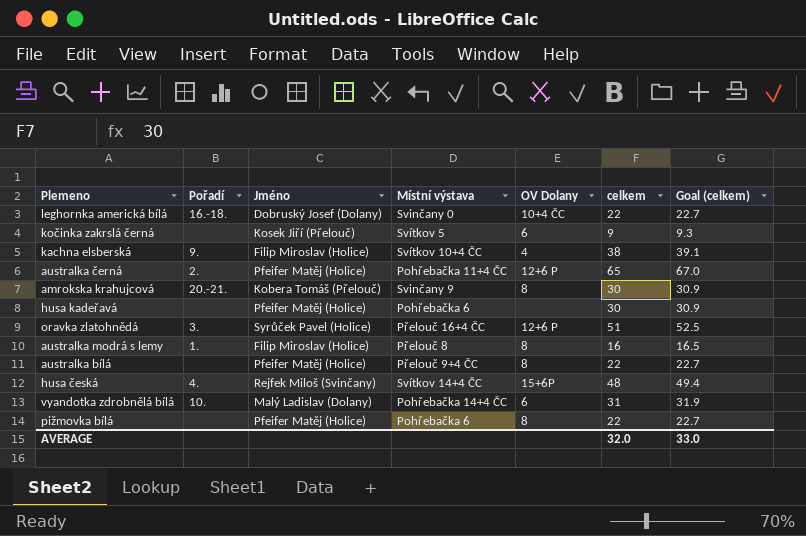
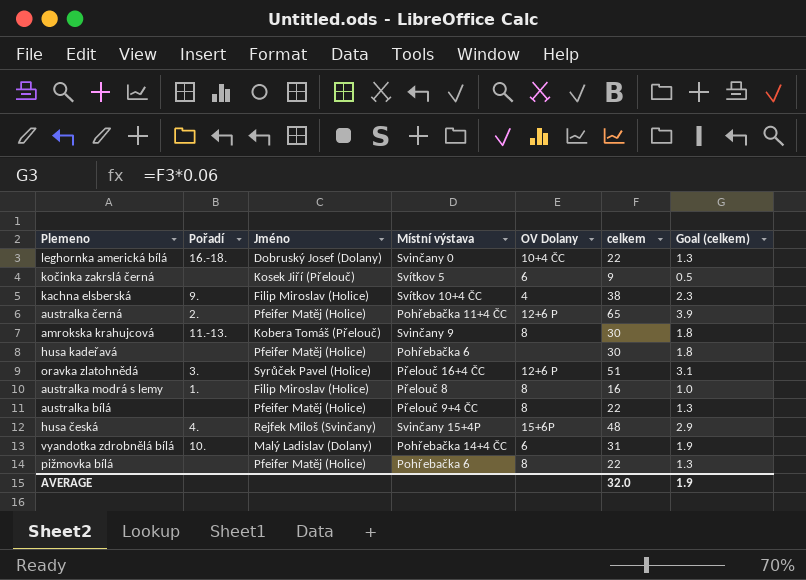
column Goal (celkem) | formula: [celkem] * 1.03 -> [celkem] * 0.06
amrokska krahujcová | Pořadí: 20.-21. -> 11.-13.
husa česká | Místní výstava: Svítkov 14+4 ČC -> Svinčany 15+4P
AVERAGE | Goal (celkem): 33.0 -> 1.9

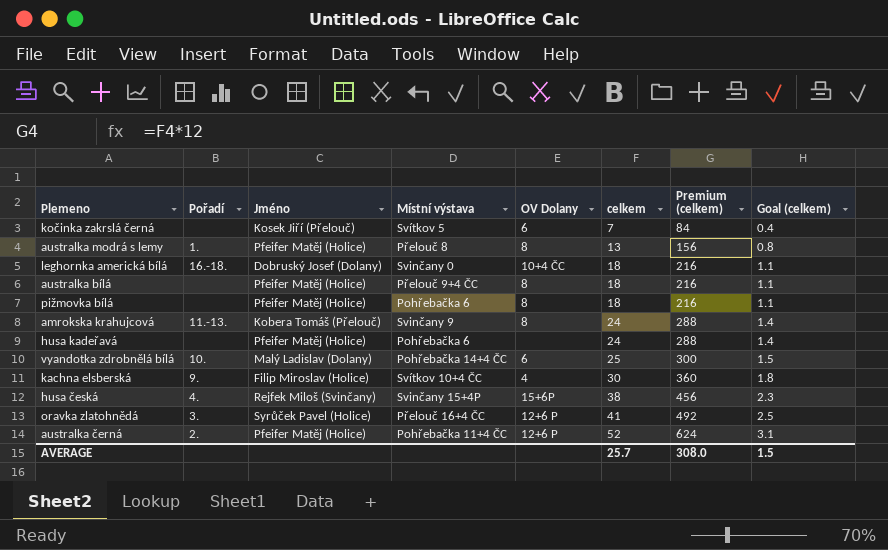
row order: none -> celkem ascending
column Premium (celkem) | formula: none -> [celkem] * 12
kočinka zakrslá černá | celkem: 9 -> 7
kočinka zakrslá černá | Goal (celkem): 0.5 -> 0.4
australka modrá s lemy | Jméno: Filip Miroslav (Holice) -> Pfeifer Matěj (Holice)
australka modrá s lemy | celkem: 16 -> 13
australka modrá s lemy | Goal (celkem): 1.0 -> 0.8
leghornka americká bílá | celkem: 22 -> 18
leghornka americká bílá | Goal (celkem): 1.3 -> 1.1
australka bílá | celkem: 22 -> 18
australka bílá | Goal (celkem): 1.3 -> 1.1
pižmovka bílá | celkem: 22 -> 18
pižmovka bílá | Goal (celkem): 1.3 -> 1.1
amrokska krahujcová | celkem: 30 -> 24
amrokska krahujcová | Goal (celkem): 1.8 -> 1.4
husa kadeřavá | celkem: 30 -> 24
husa kadeřavá | Goal (celkem): 1.8 -> 1.4
vyandotka zdrobnělá bílá | celkem: 31 -> 25
vyandotka zdrobnělá bílá | Goal (celkem): 1.9 -> 1.5
kachna elsberská | celkem: 38 -> 30
kachna elsberská | Goal (celkem): 2.3 -> 1.8
husa česká | celkem: 48 -> 38
husa česká | Goal (celkem): 2.9 -> 2.3
oravka zlatohnědá | celkem: 51 -> 41
oravka zlatohnědá | Goal (celkem): 3.1 -> 2.5
australka černá | celkem: 65 -> 52
australka černá | Goal (celkem): 3.9 -> 3.1
AVERAGE | celkem: 32.0 -> 25.7
AVERAGE | Goal (celkem): 1.9 -> 1.5

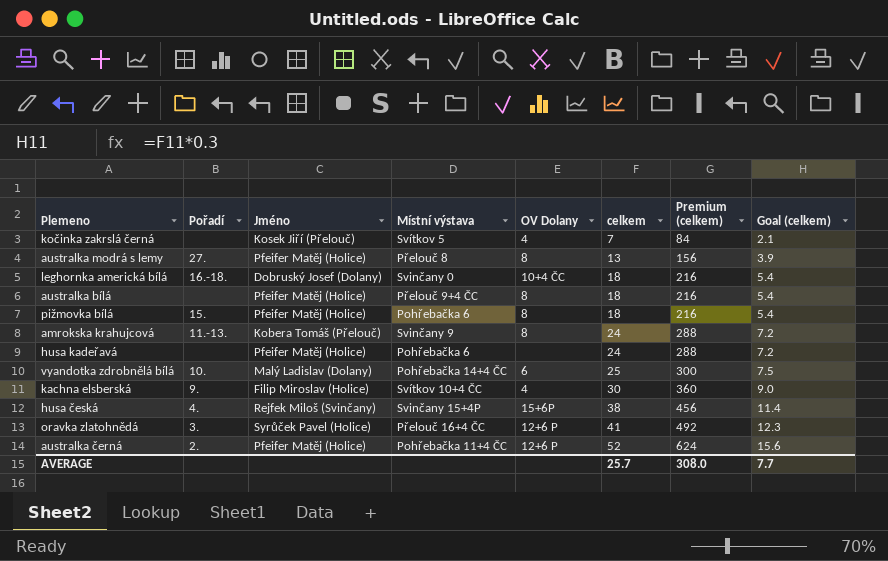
column Goal (celkem) | formula: [celkem] * 0.06 -> [celkem] * 0.3
kočinka zakrslá černá | OV Dolany: 6 -> 4
australka modrá s lemy | Pořadí: 1. -> 27.
pižmovka bílá | Pořadí: none -> 15.
AVERAGE | Goal (celkem): 1.5 -> 7.7

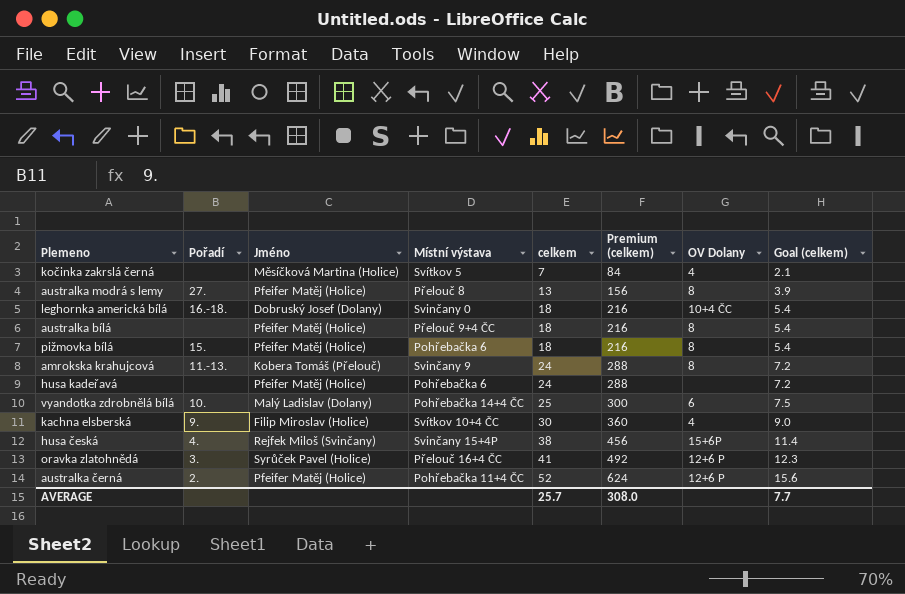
column OV Dolany | position: 5 -> 7
kočinka zakrslá černá | Jméno: Kosek Jiří (Přelouč) -> Měsíčková Martina (Holice)

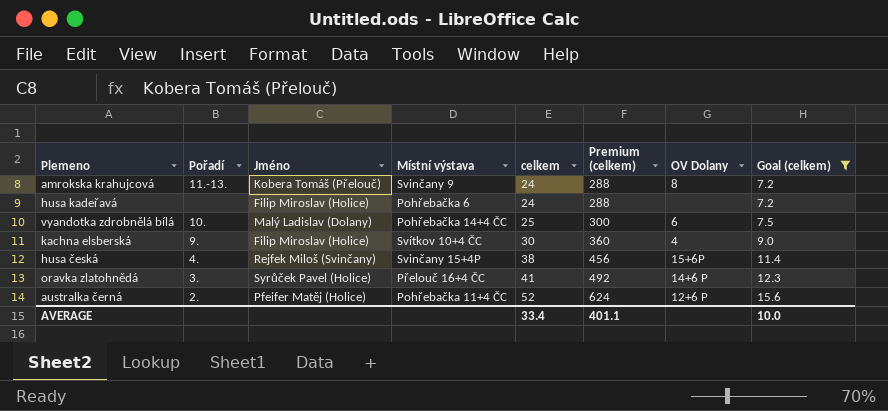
filter: none -> Goal (celkem) >= 7.2
husa kadeřavá | Jméno: Pfeifer Matěj (Holice) -> Filip Miroslav (Holice)
oravka zlatohnědá | OV Dolany: 12+6 P -> 14+6 P
AVERAGE | celkem: 25.7 -> 33.4
AVERAGE | Premium (celkem): 308.0 -> 401.1
AVERAGE | Goal (celkem): 7.7 -> 10.0

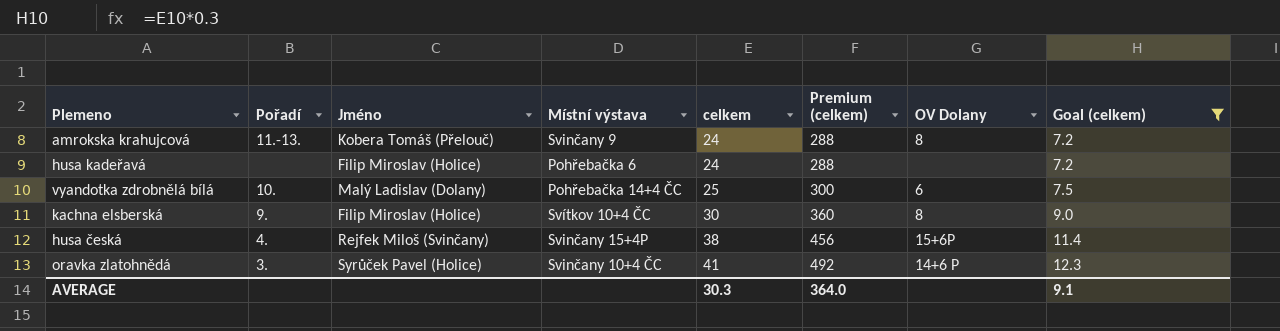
row australka černá: 2. | Pfeifer Matěj (Holice) | Pohřebačka 11+4 ČC | 52 | 624 | 12+6 P | 15.6 -> none
kachna elsberská | OV Dolany: 4 -> 8
oravka zlatohnědá | Místní výstava: Přelouč 16+4 ČC -> Svinčany 10+4 ČC
AVERAGE | celkem: 33.4 -> 30.3
AVERAGE | Premium (celkem): 401.1 -> 364.0
AVERAGE | Goal (celkem): 10.0 -> 9.1

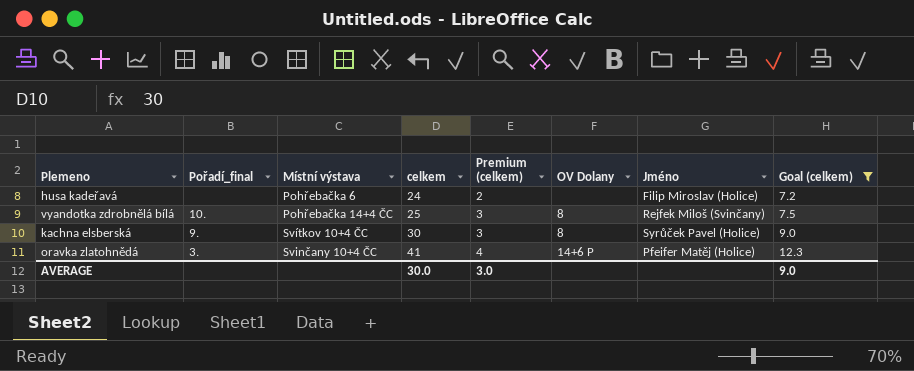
column name: Pořadí -> Pořadí_final
column Premium (celkem) | formula: [celkem] * 12 -> [celkem] * 0.1
column Jméno | position: 3 -> 7
row amrokska krahujcová: 11.-13. | Kobera Tomáš (Přelouč) | Svinčany 9 | 24 | 288 | 8 | 7.2 -> none
row husa česká: 4. | Rejfek Miloš (Svinčany) | Svinčany 15+4P | 38 | 456 | 15+6P | 11.4 -> none
vyandotka zdrobnělá bílá | OV Dolany: 6 -> 8
vyandotka zdrobnělá bílá | Jméno: Malý Ladislav (Dolany) -> Rejfek Miloš (Svinčany)
kachna elsberská | Jméno: Filip Miroslav (Holice) -> Syrůček Pavel (Holice)
oravka zlatohnědá | Jméno: Syrůček Pavel (Holice) -> Pfeifer Matěj (Holice)
AVERAGE | celkem: 30.3 -> 30.0
AVERAGE | Premium (celkem): 364.0 -> 3.0
AVERAGE | Goal (celkem): 9.1 -> 9.0

